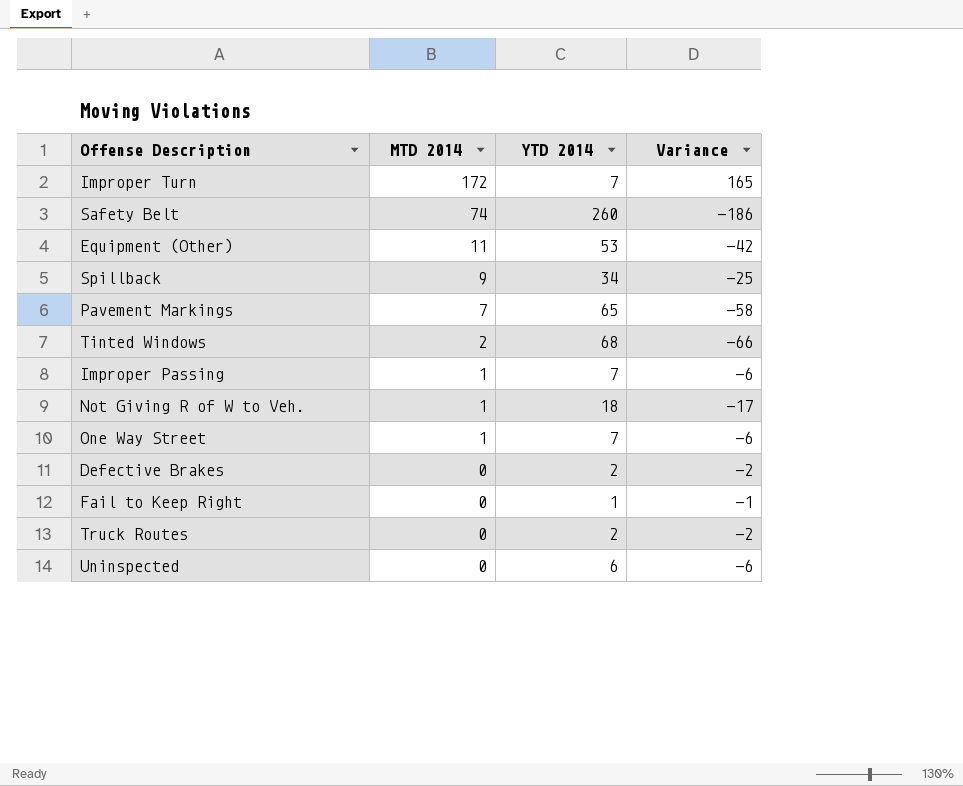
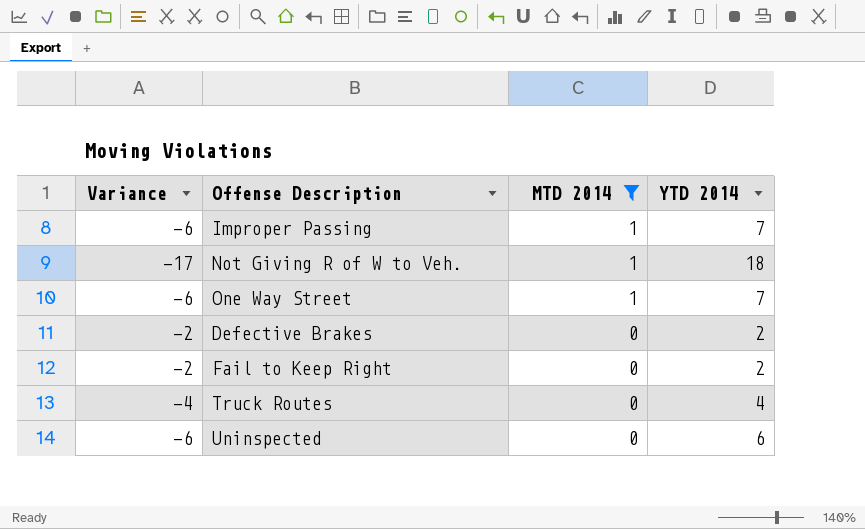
filter: none -> MTD 2014 <= 1
column Variance | position: 4 -> 1
Fail to Keep Right | Variance: -1 -> -2
Fail to Keep Right | YTD 2014: 1 -> 2
Truck Routes | Variance: -2 -> -4
Truck Routes | YTD 2014: 2 -> 4

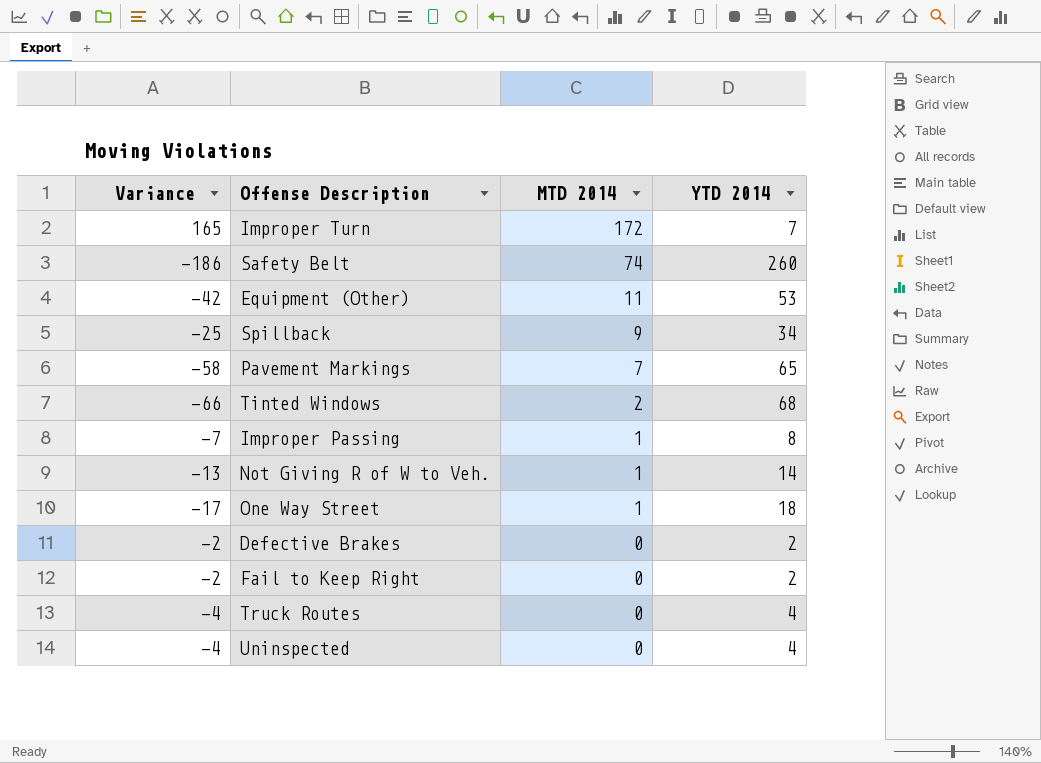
filter: MTD 2014 <= 1 -> none
Improper Passing | Variance: -6 -> -7
Improper Passing | YTD 2014: 7 -> 8
Not Giving R of W to Veh. | Variance: -17 -> -13
Not Giving R of W to Veh. | YTD 2014: 18 -> 14
One Way Street | Variance: -6 -> -17
One Way Street | YTD 2014: 7 -> 18
Uninspected | Variance: -6 -> -4
Uninspected | YTD 2014: 6 -> 4

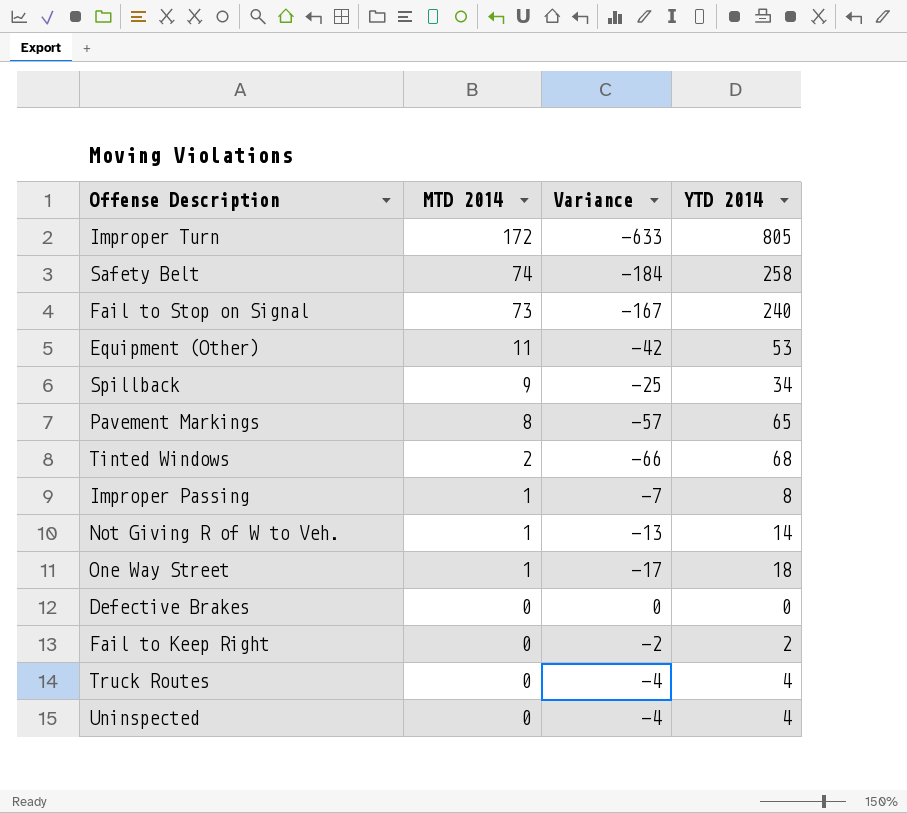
column Variance | position: 1 -> 3
Improper Turn | Variance: 165 -> -633
Improper Turn | YTD 2014: 7 -> 805
Safety Belt | Variance: -186 -> -184
Safety Belt | YTD 2014: 260 -> 258
row Fail to Stop on Signal: none -> 73 | -167 | 240
Pavement Markings | MTD 2014: 7 -> 8
Pavement Markings | Variance: -58 -> -57
Defective Brakes | Variance: -2 -> 0
Defective Brakes | YTD 2014: 2 -> 0

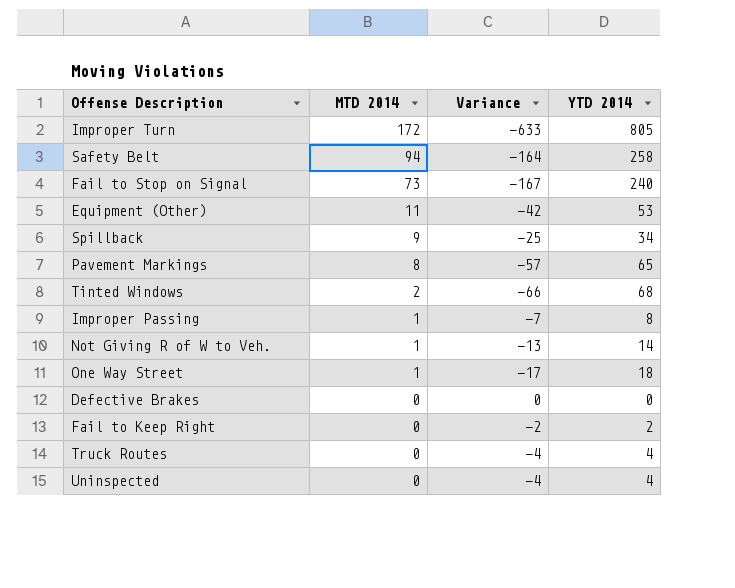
Safety Belt | MTD 2014: 74 -> 94
Safety Belt | Variance: -184 -> -164

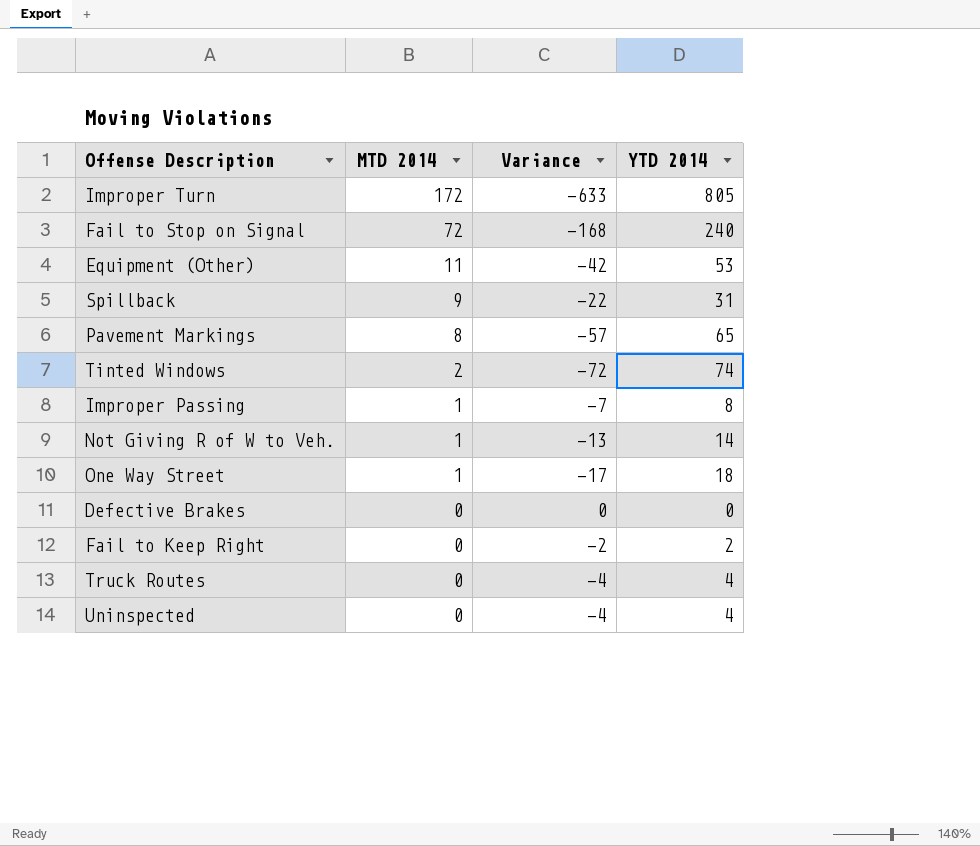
row Safety Belt: 94 | -164 | 258 -> none
Fail to Stop on Signal | MTD 2014: 73 -> 72
Fail to Stop on Signal | Variance: -167 -> -168
Spillback | Variance: -25 -> -22
Spillback | YTD 2014: 34 -> 31
Tinted Windows | Variance: -66 -> -72
Tinted Windows | YTD 2014: 68 -> 74

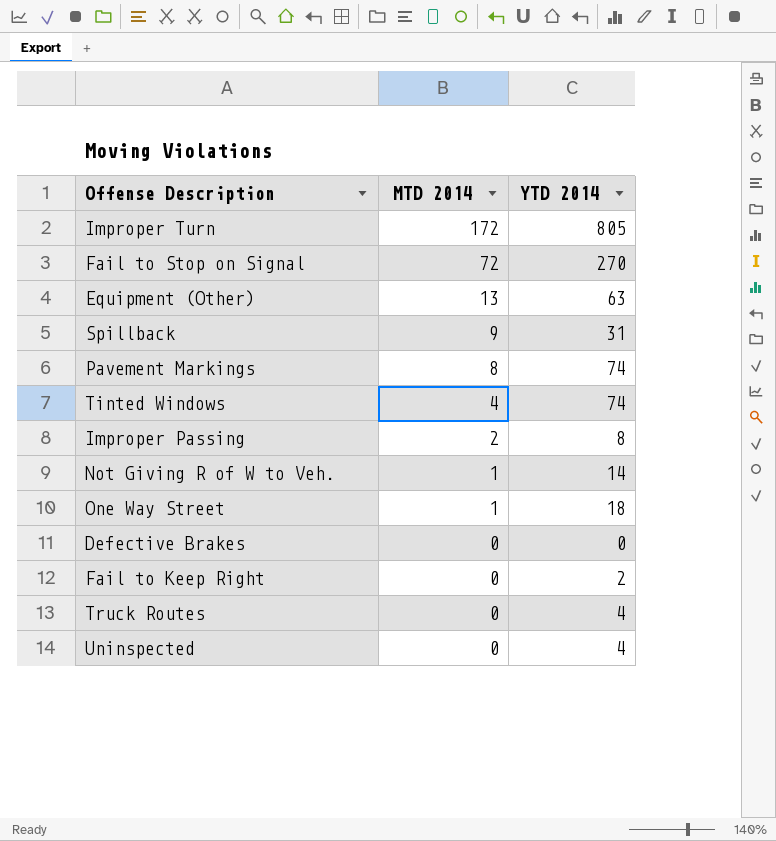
column Variance | formula: [MTD 2014] - [YTD 2014] -> none
Fail to Stop on Signal | YTD 2014: 240 -> 270
Equipment (Other) | MTD 2014: 11 -> 13
Equipment (Other) | YTD 2014: 53 -> 63
Pavement Markings | YTD 2014: 65 -> 74
Tinted Windows | MTD 2014: 2 -> 4
Improper Passing | MTD 2014: 1 -> 2

